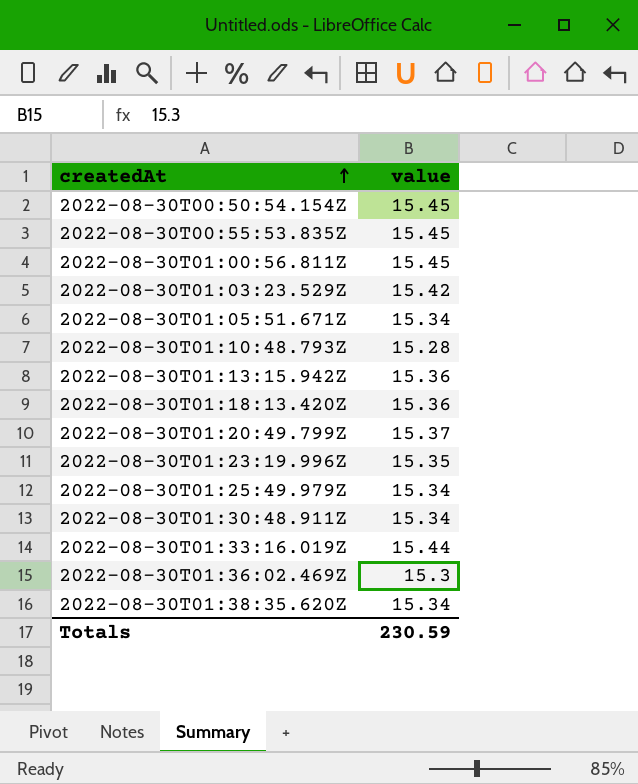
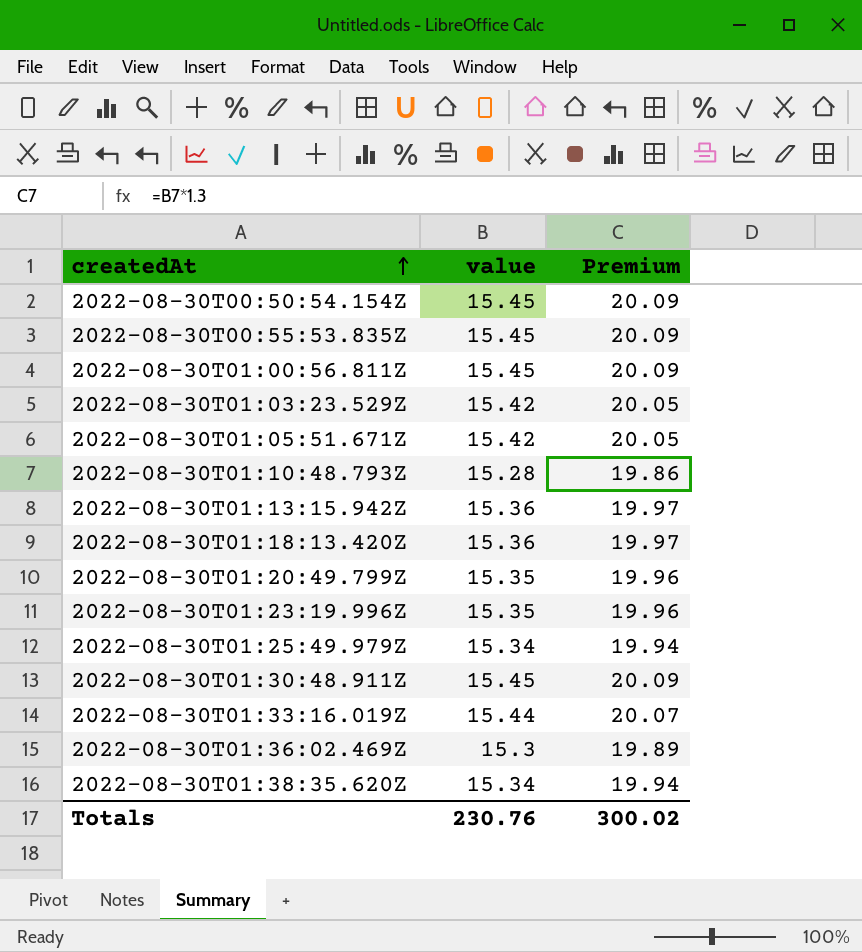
column Premium | formula: none -> [value] * 1.3
2022-08-30T01:05:51.671Z | value: 15.34 -> 15.42
2022-08-30T01:20:49.799Z | value: 15.37 -> 15.35
2022-08-30T01:30:48.911Z | value: 15.34 -> 15.45
Totals | value: 230.59 -> 230.76

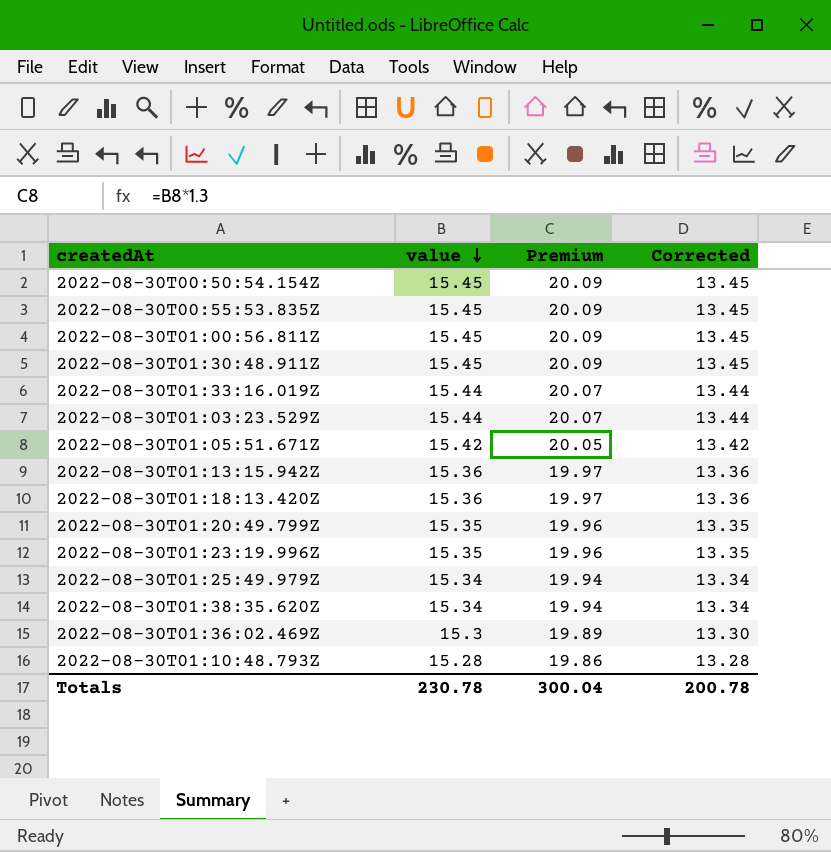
row order: createdAt ascending -> value descending
column Corrected | formula: none -> [value] - 2
2022-08-30T01:03:23.529Z | value: 15.42 -> 15.44
2022-08-30T01:03:23.529Z | Premium: 20.05 -> 20.07
Totals | value: 230.76 -> 230.78
Totals | Premium: 300.02 -> 300.04

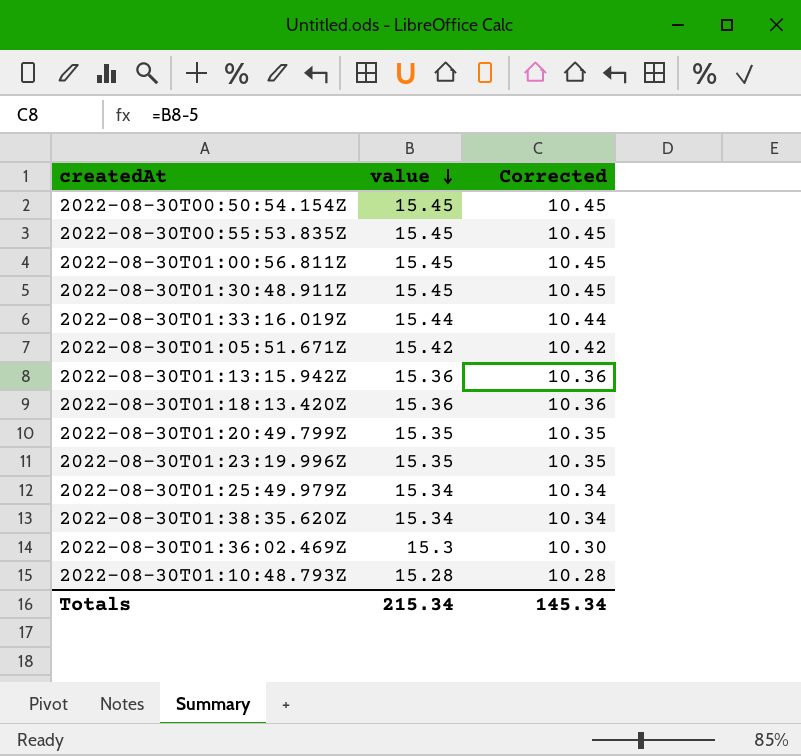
column Premium | formula: [value] * 1.3 -> none
column Corrected | formula: [value] - 2 -> [value] - 5
row 2022-08-30T01:03:23.529Z: 15.44 | 20.07 | 13.44 -> none
Totals | value: 230.78 -> 215.34
Totals | Corrected: 200.78 -> 145.34

